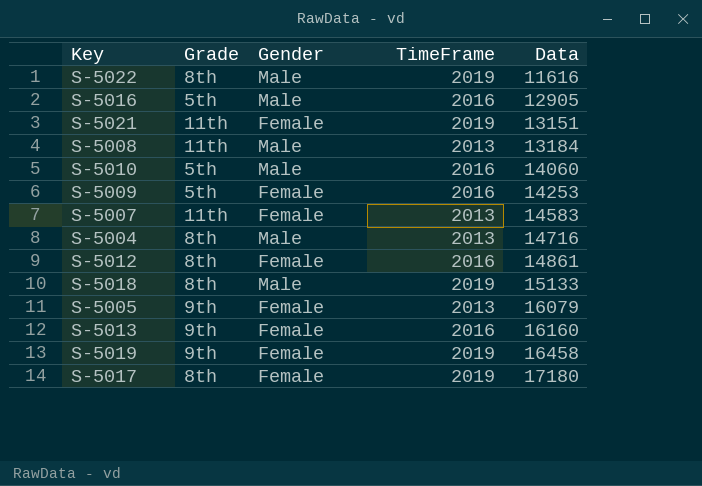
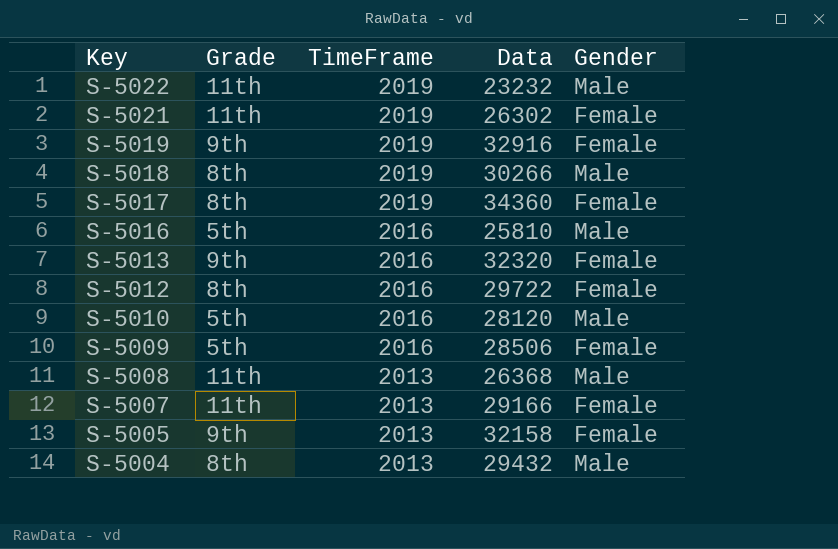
row order: Data ascending -> Key descending
column Gender | position: 3 -> 5
S-5022 | Grade: 8th -> 11th
S-5022 | Data: 11616 -> 23232
S-5021 | Data: 13151 -> 26302
S-5019 | Data: 16458 -> 32916
S-5018 | Data: 15133 -> 30266
S-5017 | Data: 17180 -> 34360
S-5016 | Data: 12905 -> 25810
S-5013 | Data: 16160 -> 32320
S-5012 | Data: 14861 -> 29722
S-5010 | Data: 14060 -> 28120
S-5009 | Data: 14253 -> 28506
S-5008 | Data: 13184 -> 26368
S-5007 | Data: 14583 -> 29166
S-5005 | Data: 16079 -> 32158
S-5004 | Data: 14716 -> 29432

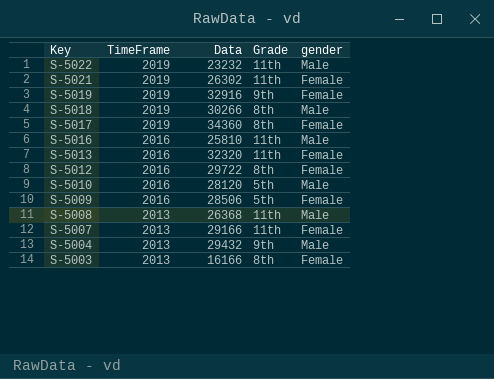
column Grade | position: 2 -> 4
column name: Gender -> gender
row S-5005: 9th | 2013 | 32158 | Female -> none
S-5016 | Grade: 5th -> 11th
S-5013 | Grade: 9th -> 11th
S-5004 | Grade: 8th -> 9th
row S-5003: none -> 2013 | 16166 | 8th | Female

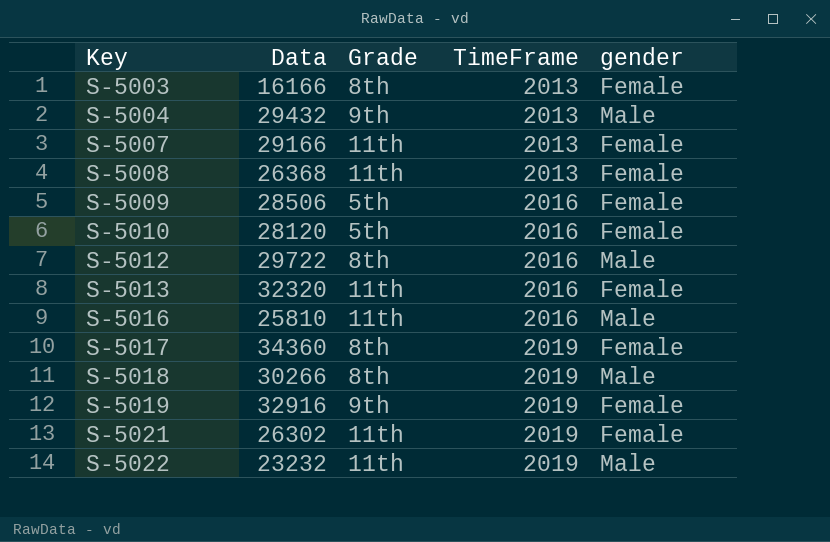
row order: Key descending -> Key ascending
column TimeFrame | position: 2 -> 4
S-5008 | gender: Male -> Female
S-5010 | gender: Male -> Female
S-5012 | gender: Female -> Male

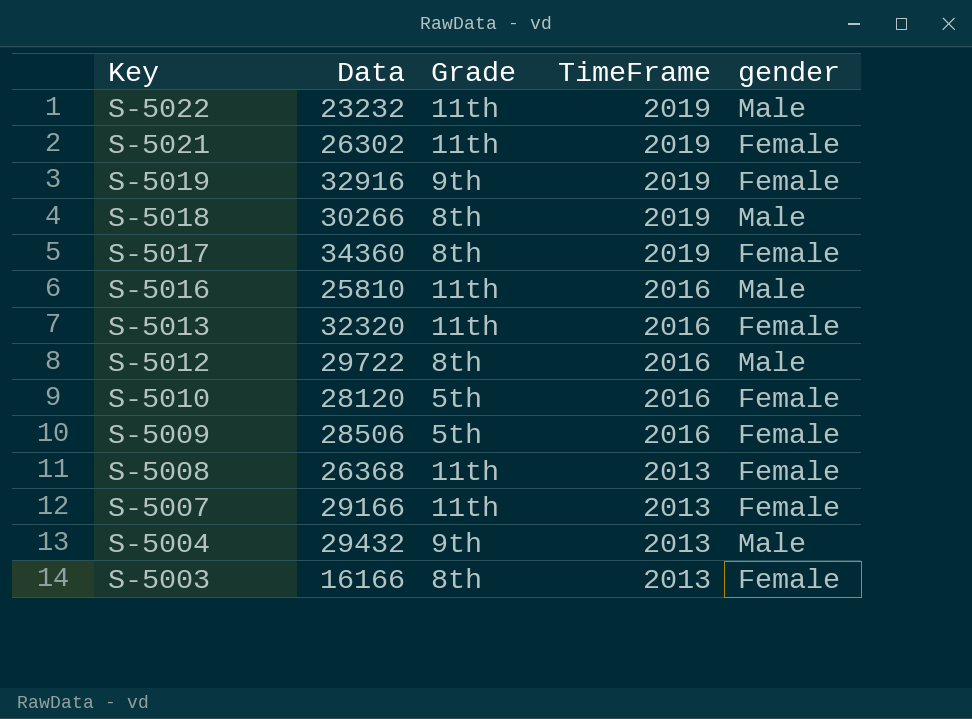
row order: Key ascending -> Key descending

